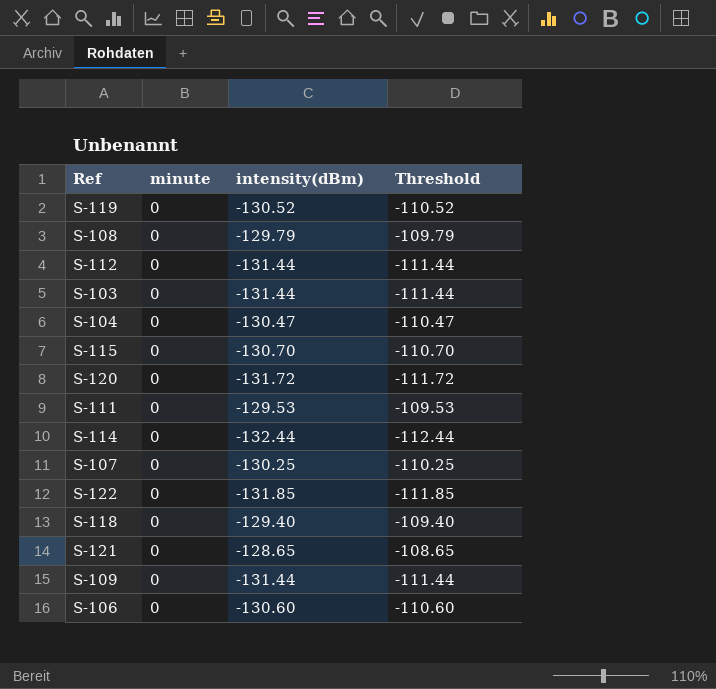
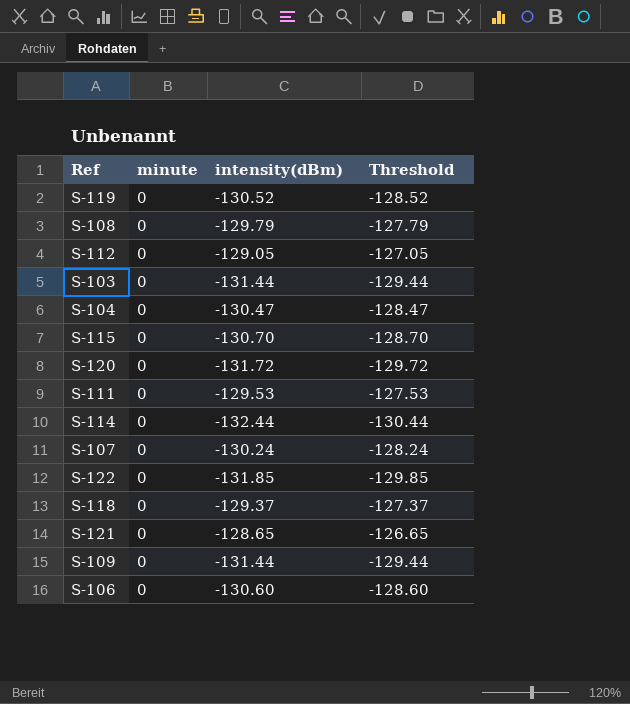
column Threshold | formula: [intensity(dBm)] + 20 -> [intensity(dBm)] + 2
S-112 | intensity(dBm): -131.44 -> -129.05
S-107 | intensity(dBm): -130.25 -> -130.24
S-118 | intensity(dBm): -129.40 -> -129.37

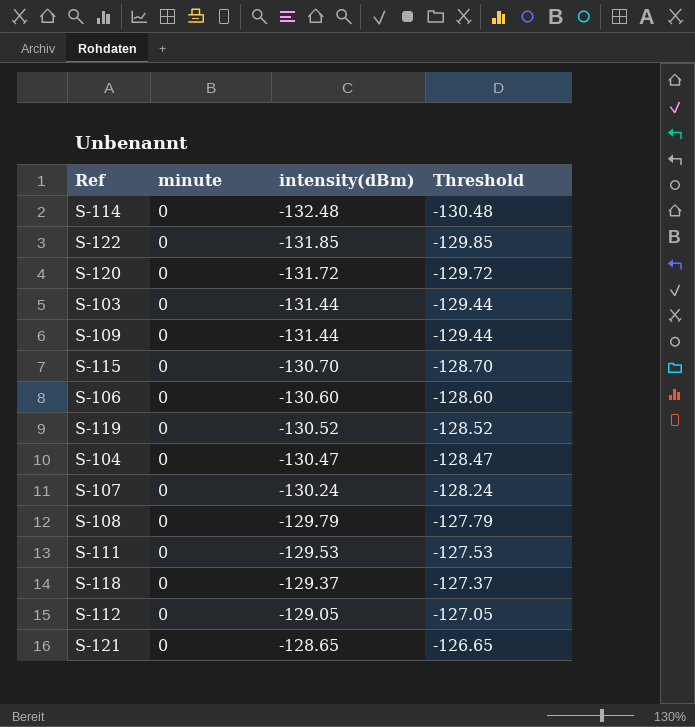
row order: none -> intensity(dBm) ascending
S-114 | intensity(dBm): -132.44 -> -132.48
S-114 | Threshold: -130.44 -> -130.48

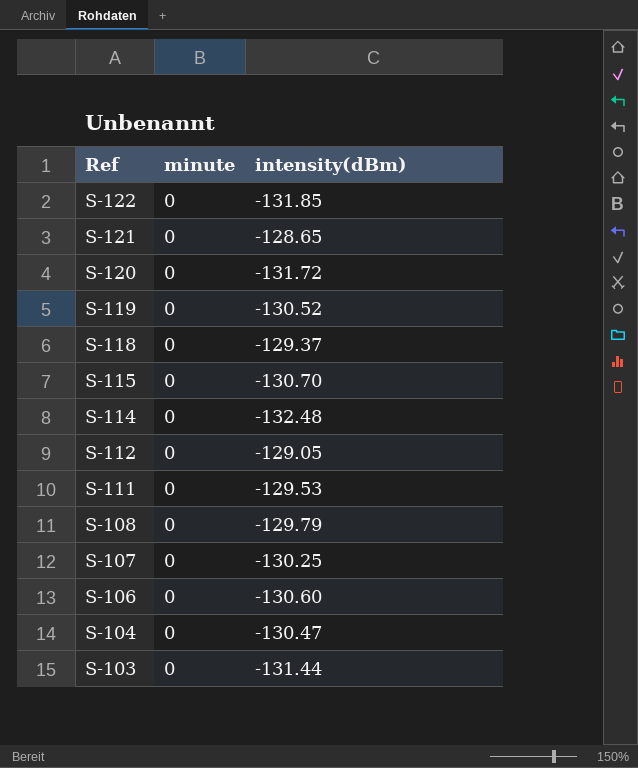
row order: intensity(dBm) ascending -> Ref descending
column Threshold | formula: [intensity(dBm)] + 2 -> none
row S-109: 0 | -131.44 | -129.44 -> none
S-107 | intensity(dBm): -130.24 -> -130.25

